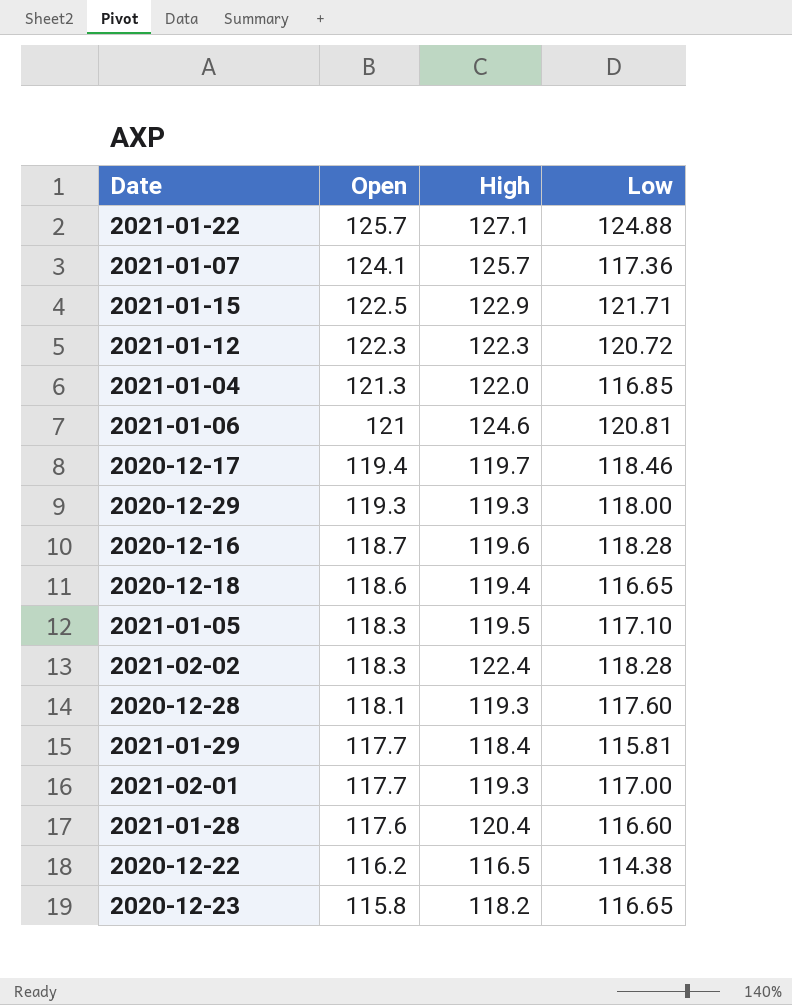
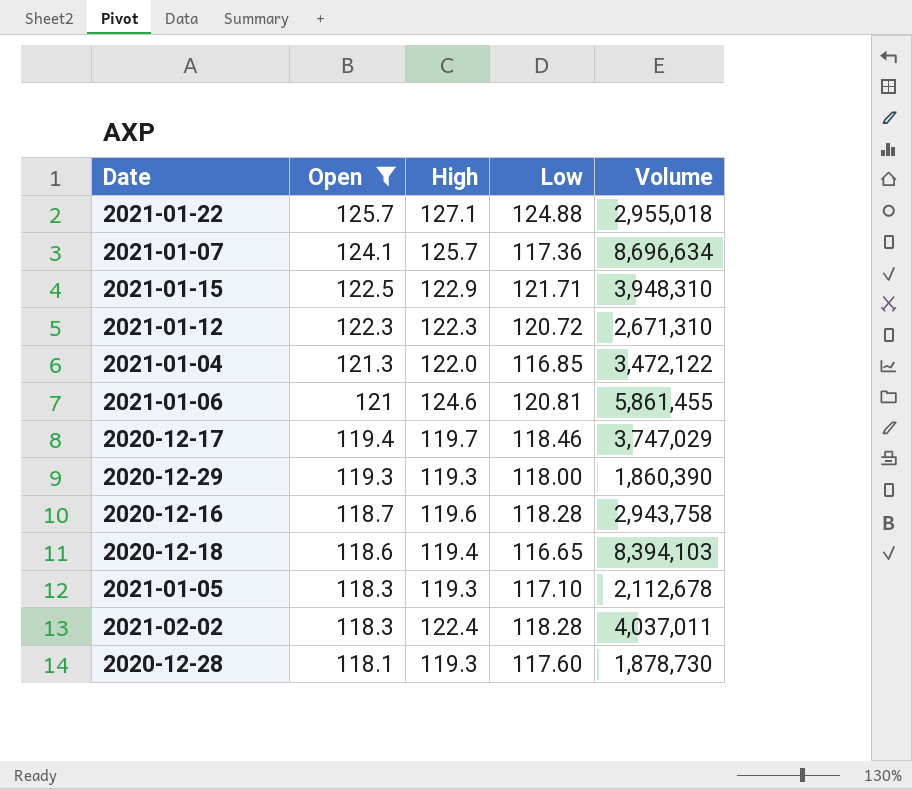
filter: none -> Open >= 118.1
column Volume | position: none -> 5
2021-01-05 | High: 119.5 -> 119.3

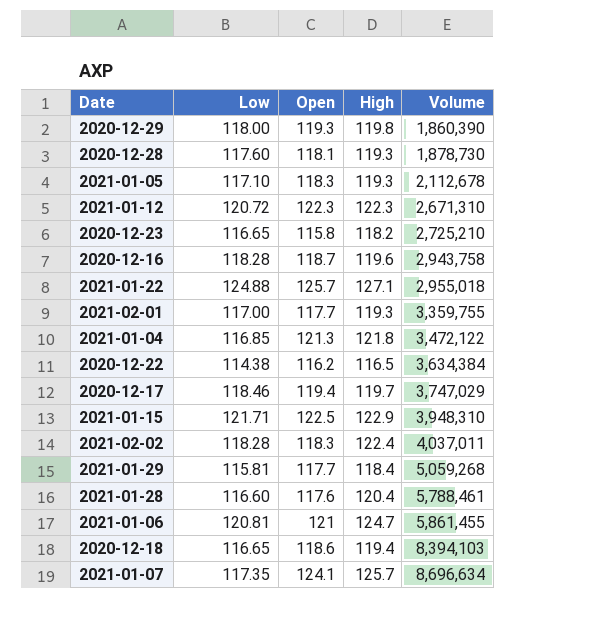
filter: Open >= 118.1 -> none
row order: Open descending -> Volume ascending
column Low | position: 4 -> 2
2020-12-29 | High: 119.3 -> 119.8
2021-01-04 | High: 122.0 -> 121.8
2021-01-06 | High: 124.6 -> 124.7
2021-01-07 | Low: 117.36 -> 117.35

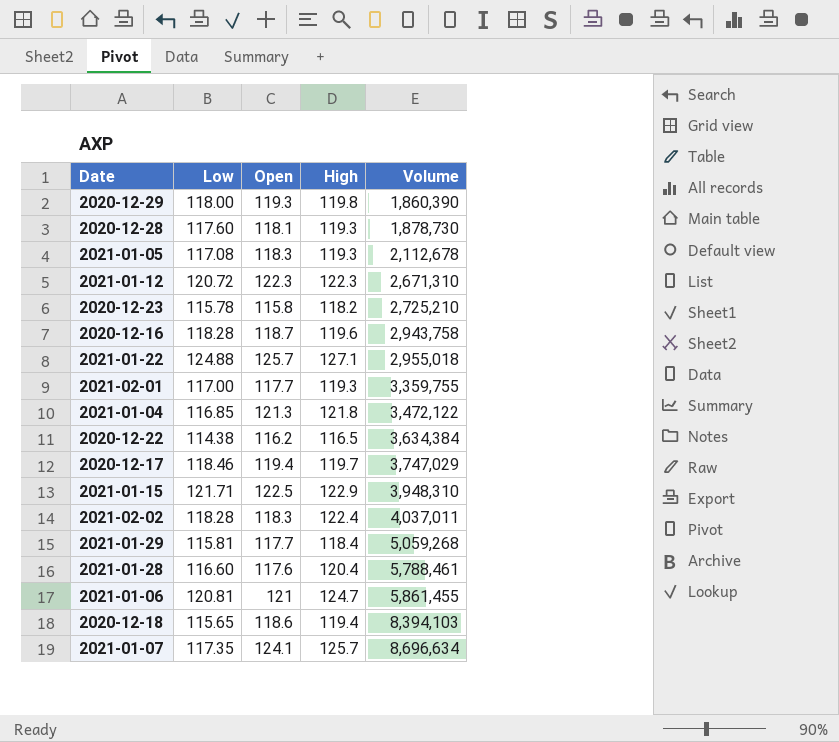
2021-01-05 | Low: 117.10 -> 117.08
2020-12-23 | Low: 116.65 -> 115.78
2020-12-18 | Low: 116.65 -> 115.65

